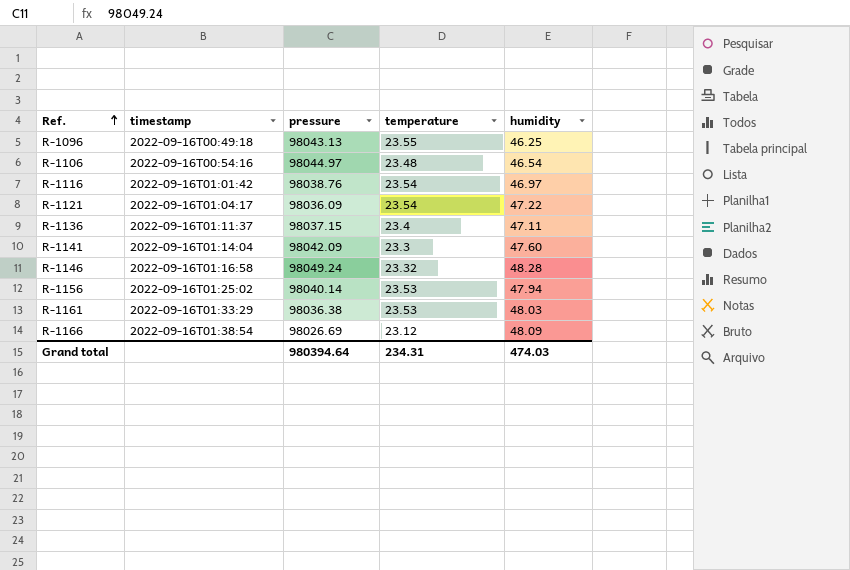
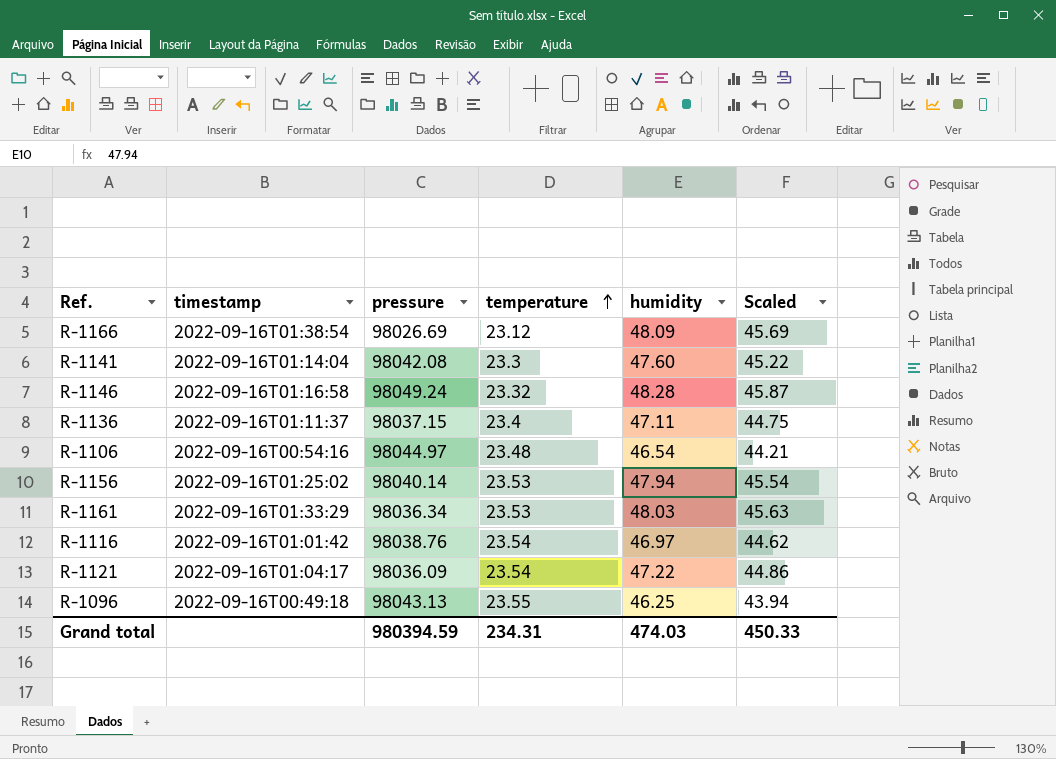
row order: Ref. ascending -> temperature ascending
column Scaled | formula: none -> [humidity] * 0.95
R-1141 | pressure: 98042.09 -> 98042.08
R-1161 | pressure: 98036.38 -> 98036.34
Grand total | pressure: 980394.64 -> 980394.59

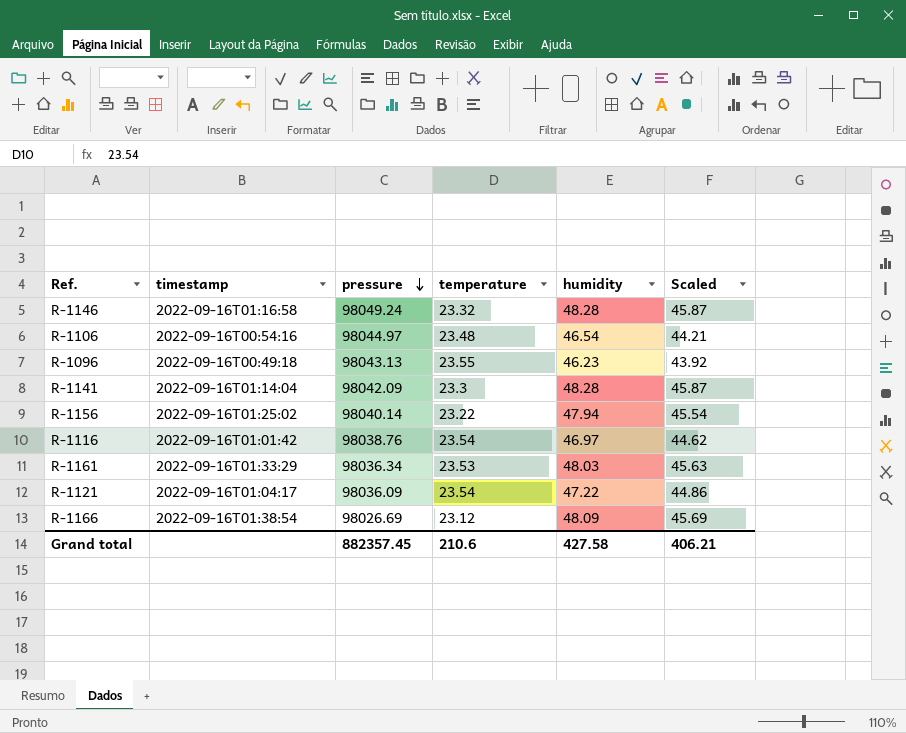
row order: temperature ascending -> pressure descending
row R-1136: 2022-09-16T01:11:37 | 98037.15 | 23.4 | 47.11 | 44.75 -> none
R-1096 | humidity: 46.25 -> 46.23
R-1096 | Scaled: 43.94 -> 43.92
R-1141 | pressure: 98042.08 -> 98042.09
R-1141 | humidity: 47.60 -> 48.28
R-1141 | Scaled: 45.22 -> 45.87
R-1156 | temperature: 23.53 -> 23.22
Grand total | pressure: 980394.59 -> 882357.45
Grand total | temperature: 234.31 -> 210.6
Grand total | humidity: 474.03 -> 427.58
Grand total | Scaled: 450.33 -> 406.21

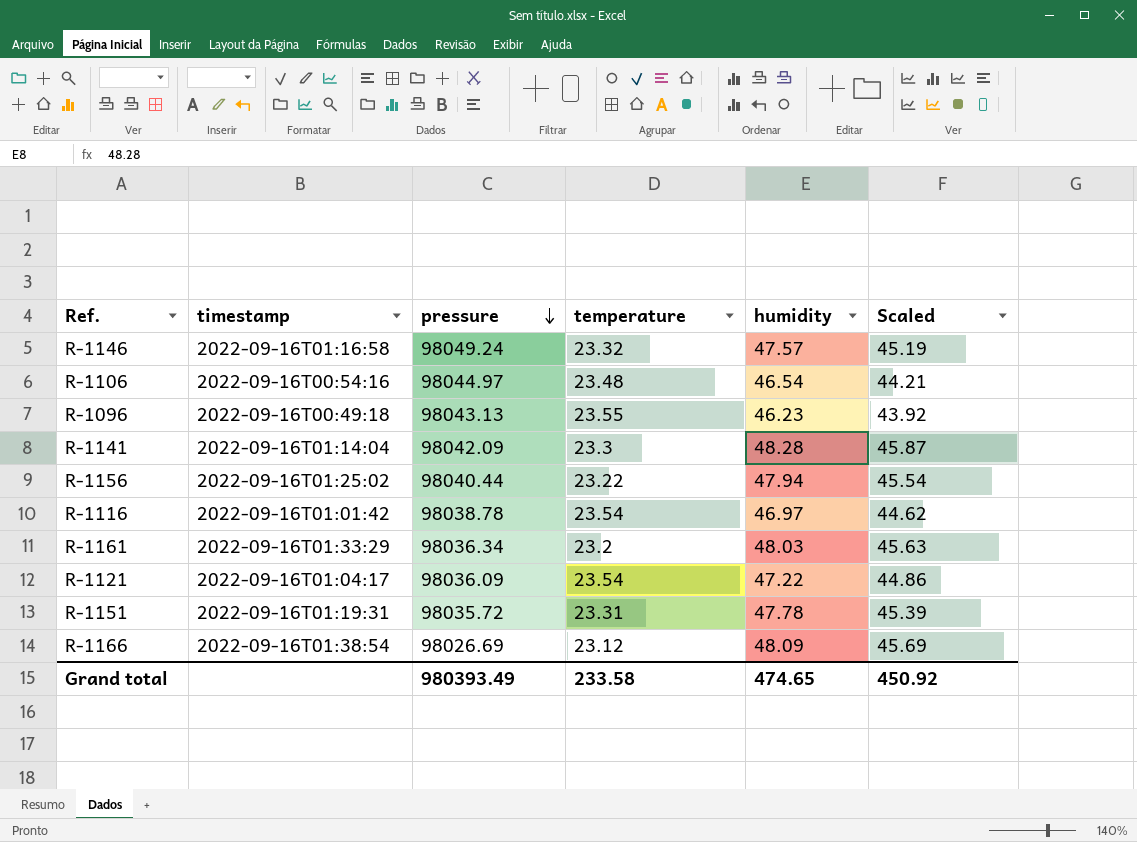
R-1146 | humidity: 48.28 -> 47.57
R-1146 | Scaled: 45.87 -> 45.19
R-1156 | pressure: 98040.14 -> 98040.44
R-1116 | pressure: 98038.76 -> 98038.78
R-1161 | temperature: 23.53 -> 23.2
row R-1151: none -> 2022-09-16T01:19:31 | 98035.72 | 23.31 | 47.78 | 45.39
Grand total | pressure: 882357.45 -> 980393.49
Grand total | temperature: 210.6 -> 233.58
Grand total | humidity: 427.58 -> 474.65
Grand total | Scaled: 406.21 -> 450.92

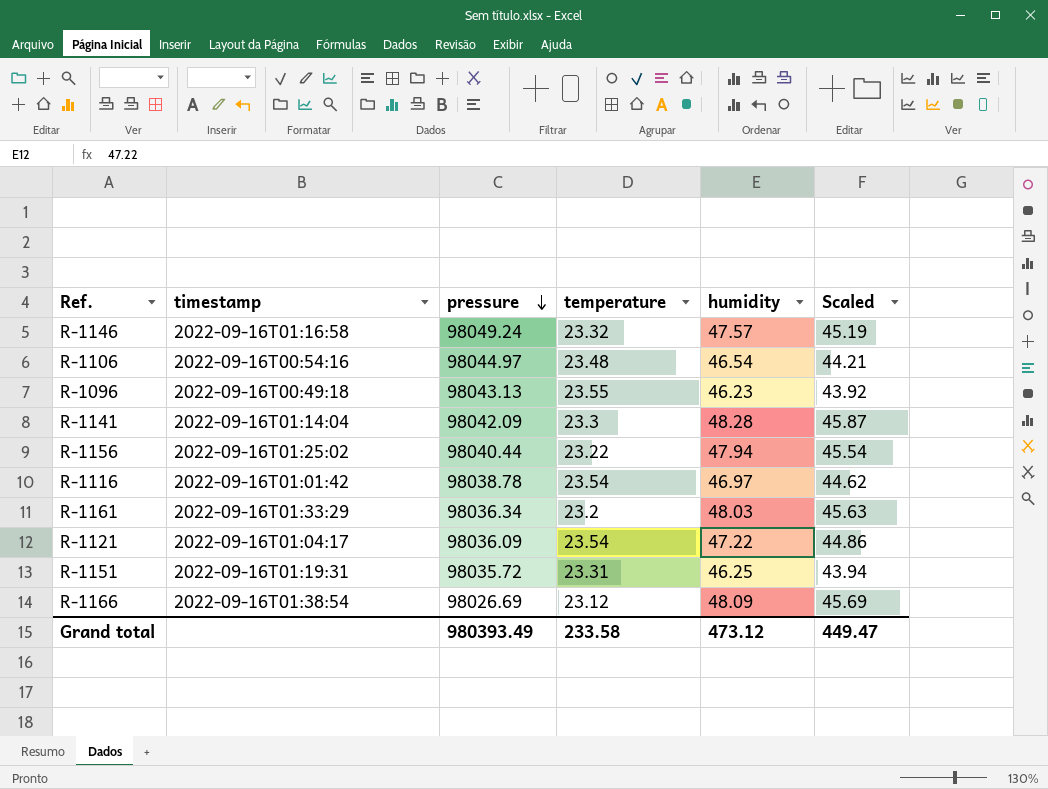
R-1151 | humidity: 47.78 -> 46.25
R-1151 | Scaled: 45.39 -> 43.94
Grand total | humidity: 474.65 -> 473.12
Grand total | Scaled: 450.92 -> 449.47

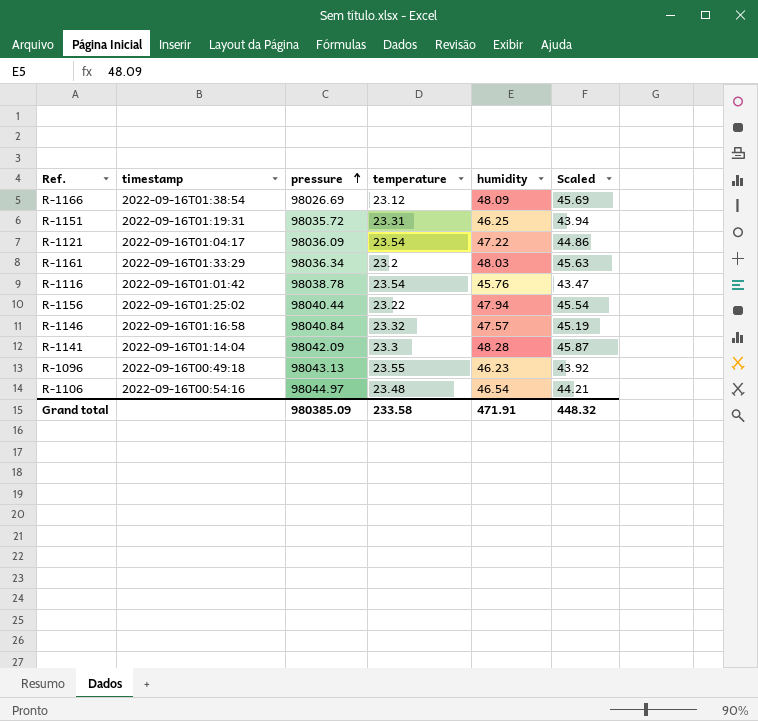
row order: pressure descending -> pressure ascending
R-1116 | humidity: 46.97 -> 45.76
R-1116 | Scaled: 44.62 -> 43.47
R-1146 | pressure: 98049.24 -> 98040.84
Grand total | pressure: 980393.49 -> 980385.09
Grand total | humidity: 473.12 -> 471.91
Grand total | Scaled: 449.47 -> 448.32

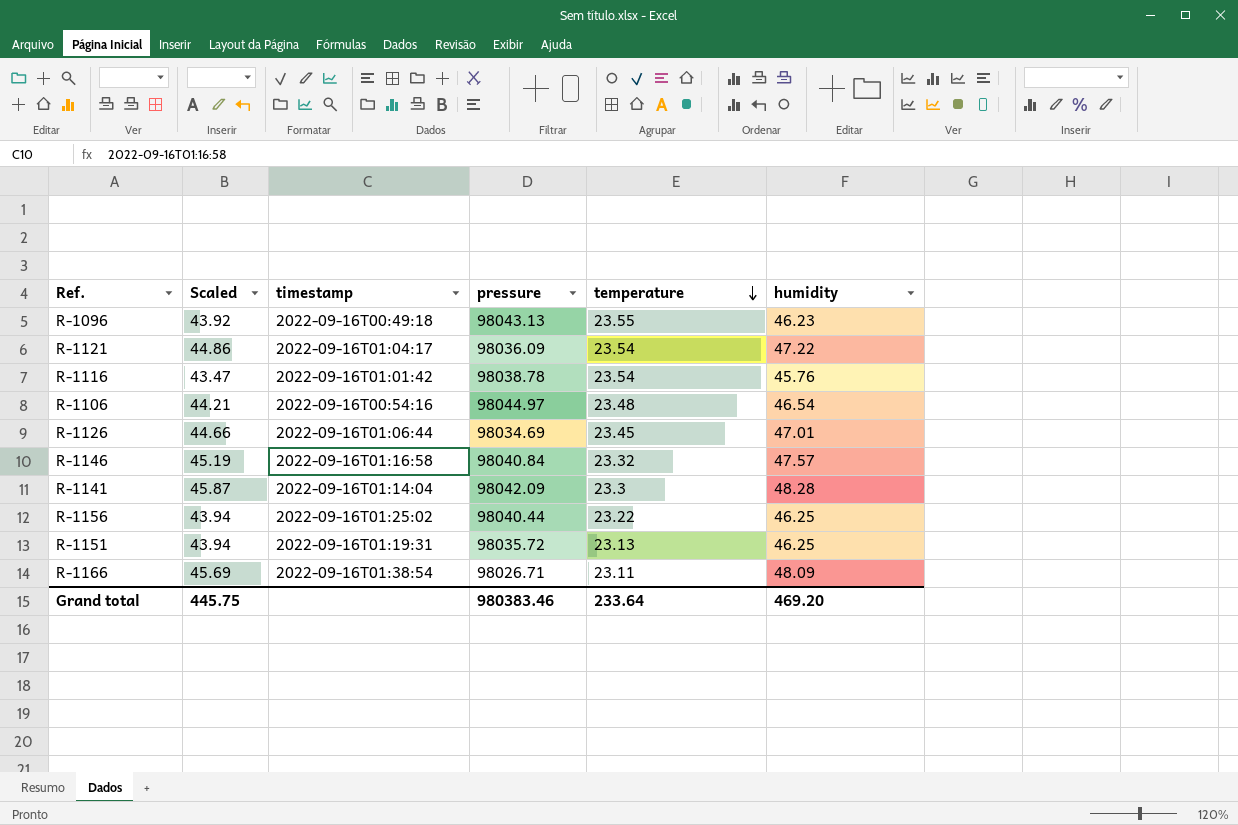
row order: pressure ascending -> temperature descending
column Scaled | position: 6 -> 2
row R-1161: 2022-09-16T01:33:29 | 98036.34 | 23.2 | 48.03 | 45.63 -> none
row R-1126: none -> 44.66 | 2022-09-16T01:06:44 | 98034.69 | 23.45 | 47.01
R-1156 | Scaled: 45.54 -> 43.94
R-1156 | humidity: 47.94 -> 46.25
R-1151 | temperature: 23.31 -> 23.13
R-1166 | pressure: 98026.69 -> 98026.71
R-1166 | temperature: 23.12 -> 23.11
Grand total | Scaled: 448.32 -> 445.75
Grand total | pressure: 980385.09 -> 980383.46
Grand total | temperature: 233.58 -> 233.64
Grand total | humidity: 471.91 -> 469.20

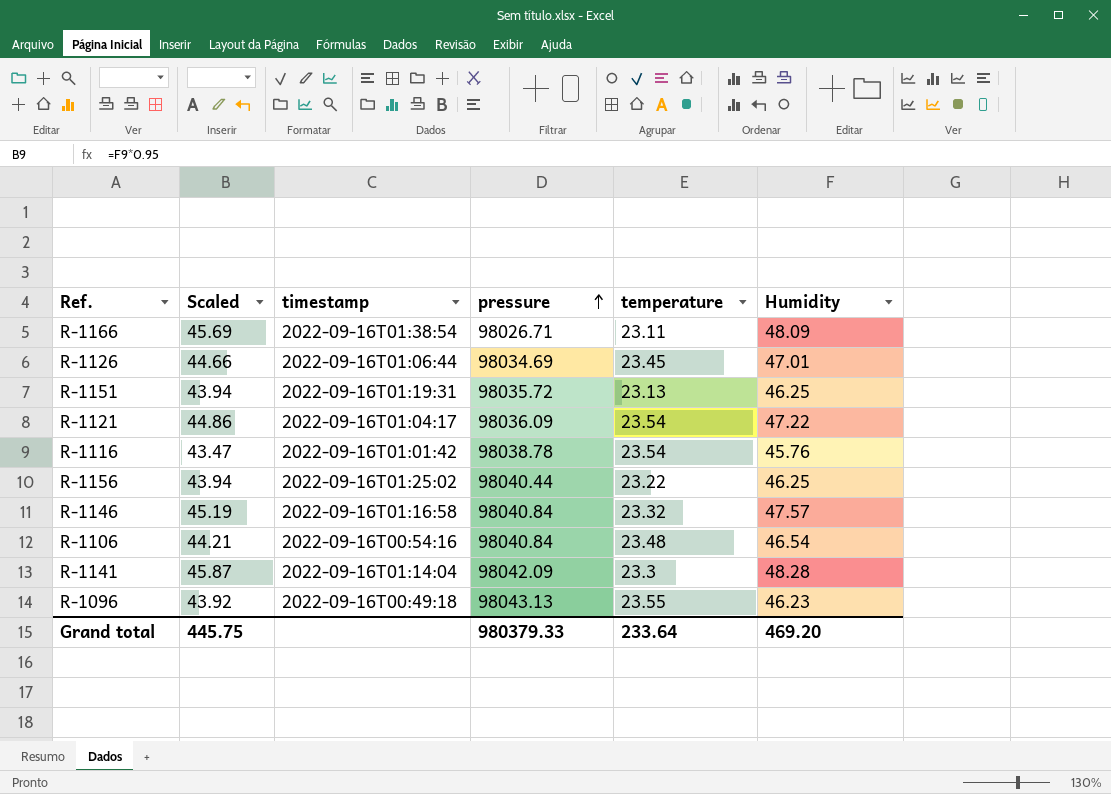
row order: temperature descending -> pressure ascending
column name: humidity -> Humidity
R-1106 | pressure: 98044.97 -> 98040.84
Grand total | pressure: 980383.46 -> 980379.33

